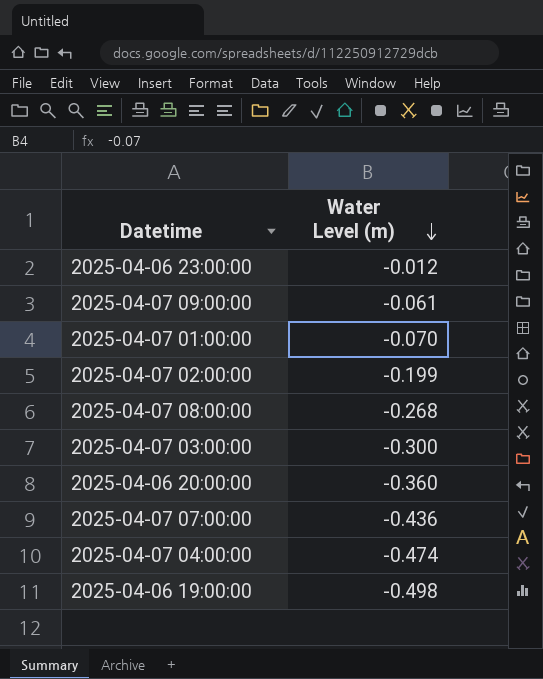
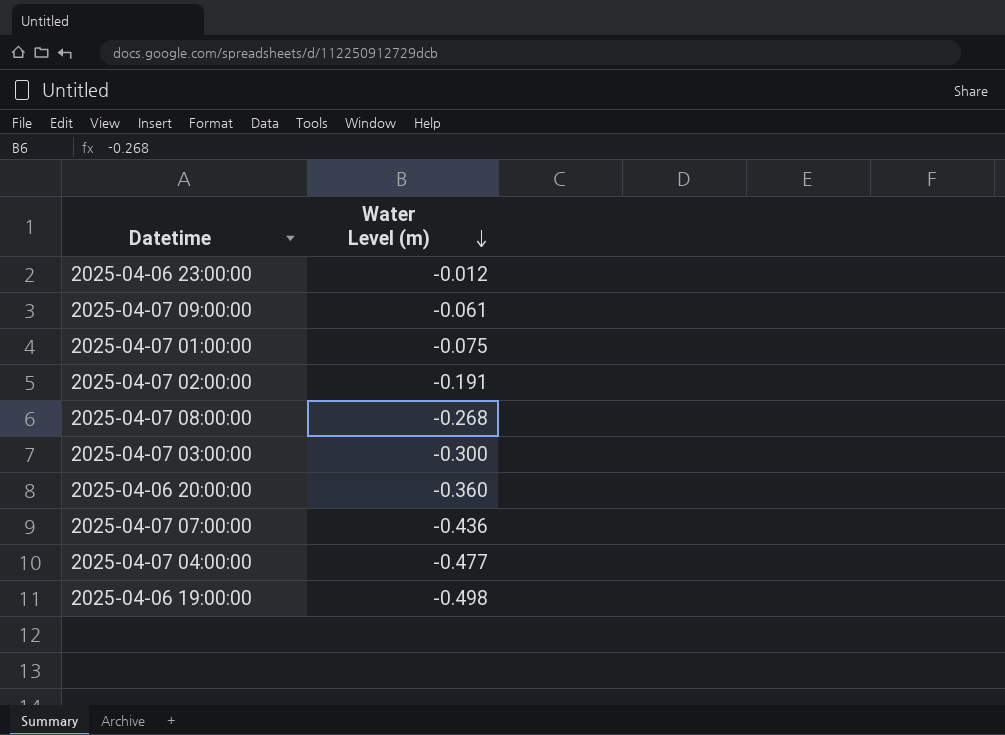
2025-04-07 01:00:00 | Water Level (m): -0.070 -> -0.075
2025-04-07 02:00:00 | Water Level (m): -0.199 -> -0.191
2025-04-07 04:00:00 | Water Level (m): -0.474 -> -0.477

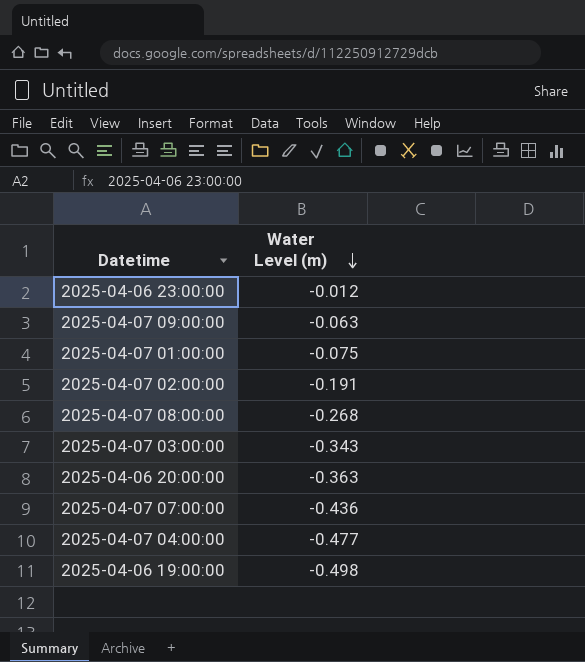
2025-04-07 09:00:00 | Water Level (m): -0.061 -> -0.063
2025-04-07 03:00:00 | Water Level (m): -0.300 -> -0.343
2025-04-06 20:00:00 | Water Level (m): -0.360 -> -0.363

